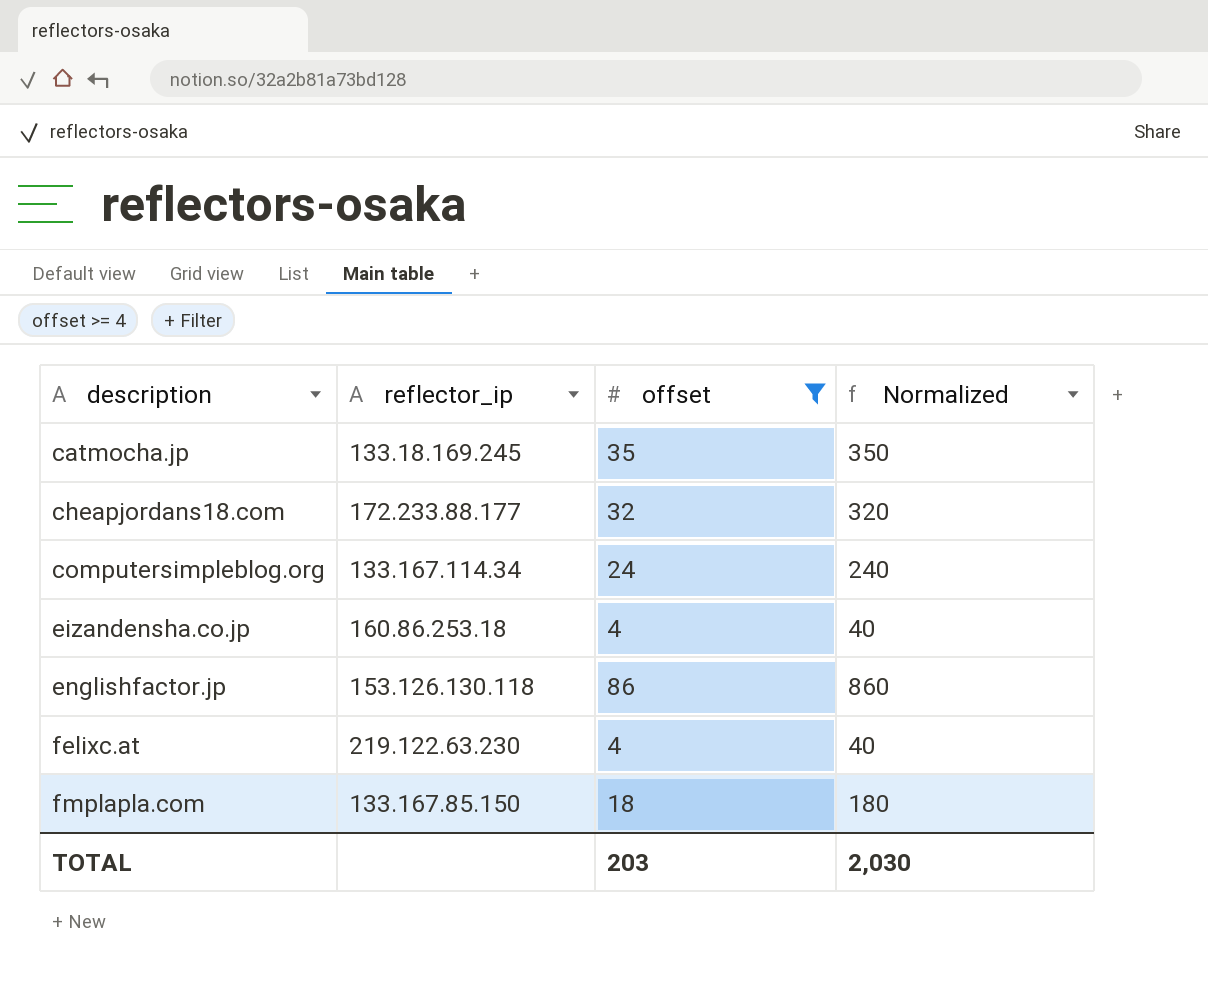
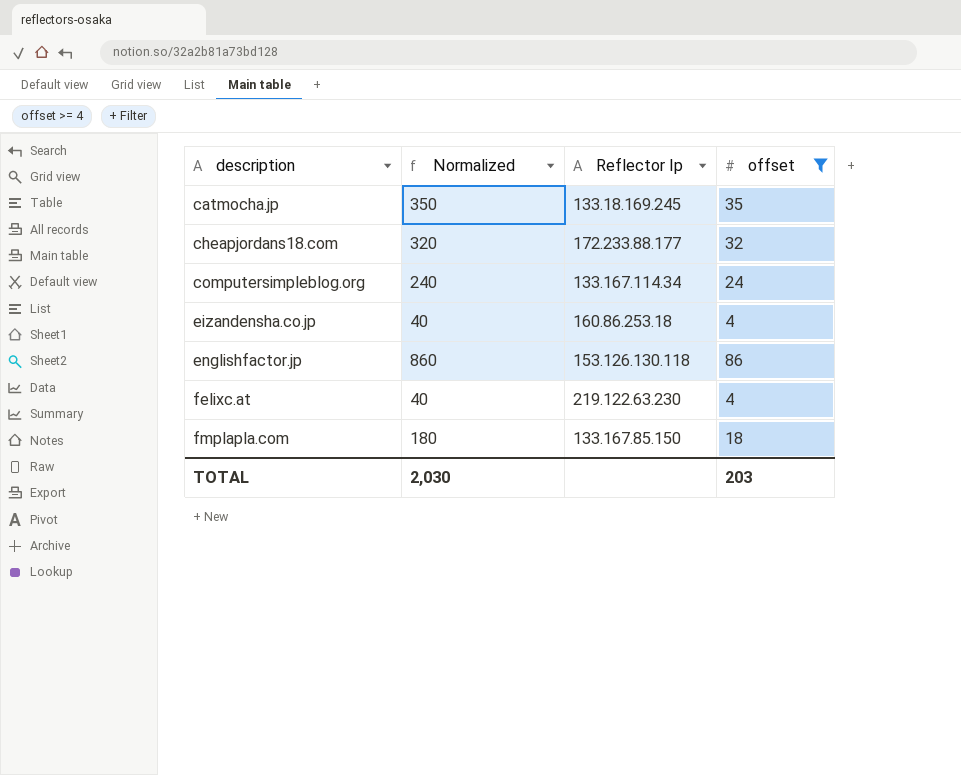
column Normalized | position: 4 -> 2
column name: reflector_ip -> Reflector Ip

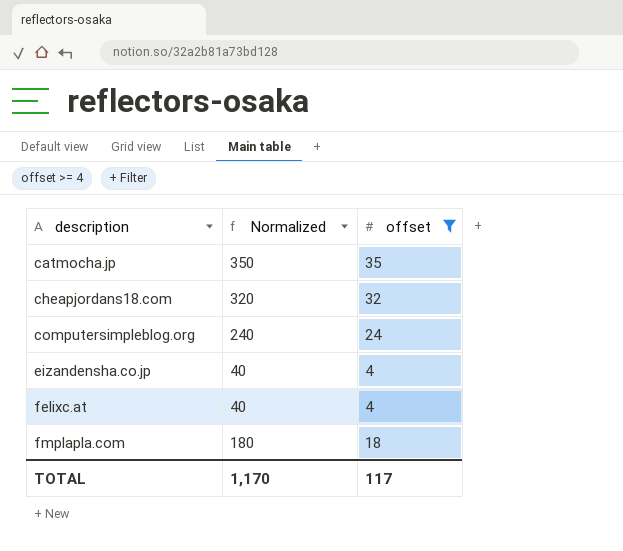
column Reflector Ip | position: 3 -> none
row englishfactor.jp: 860 | 153.126.130.118 | 86 -> none
TOTAL | Normalized: 2,030 -> 1,170
TOTAL | offset: 203 -> 117

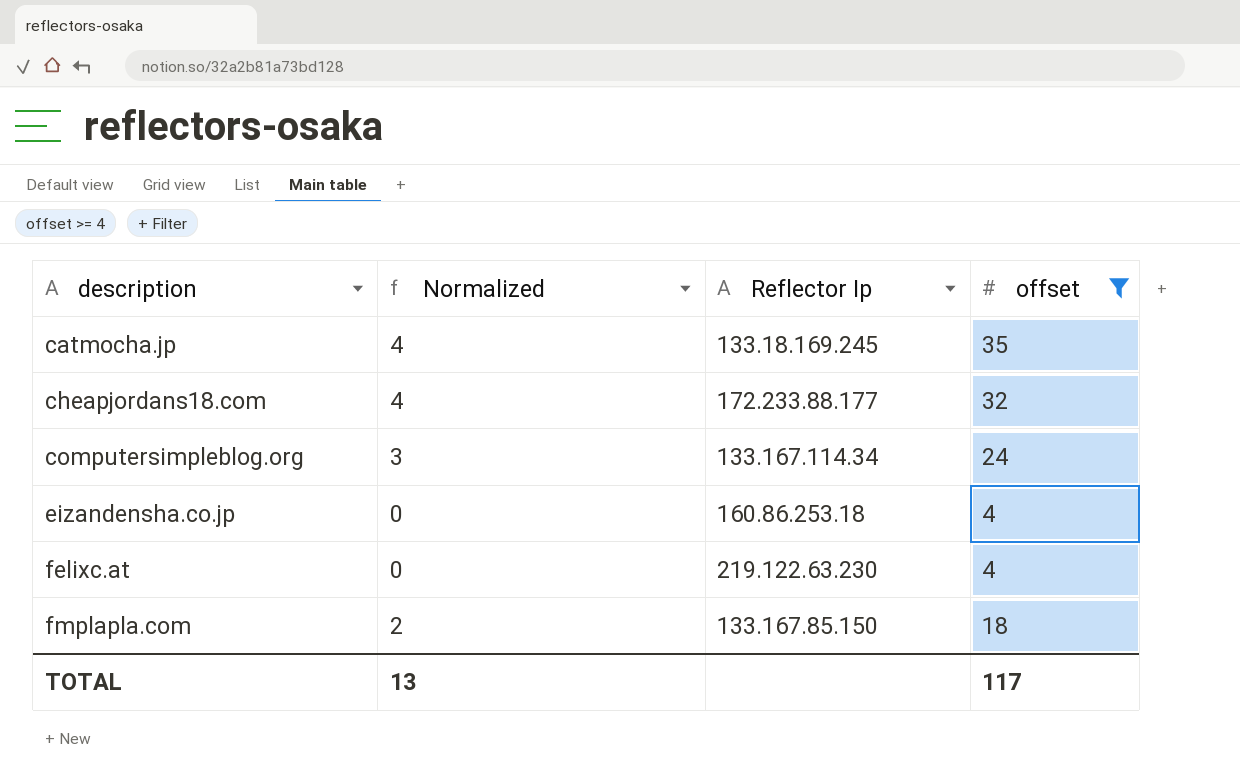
column Normalized | formula: [offset] * 10 -> [offset] * 0.12
column Reflector Ip | position: none -> 3
TOTAL | Normalized: 1,170 -> 13

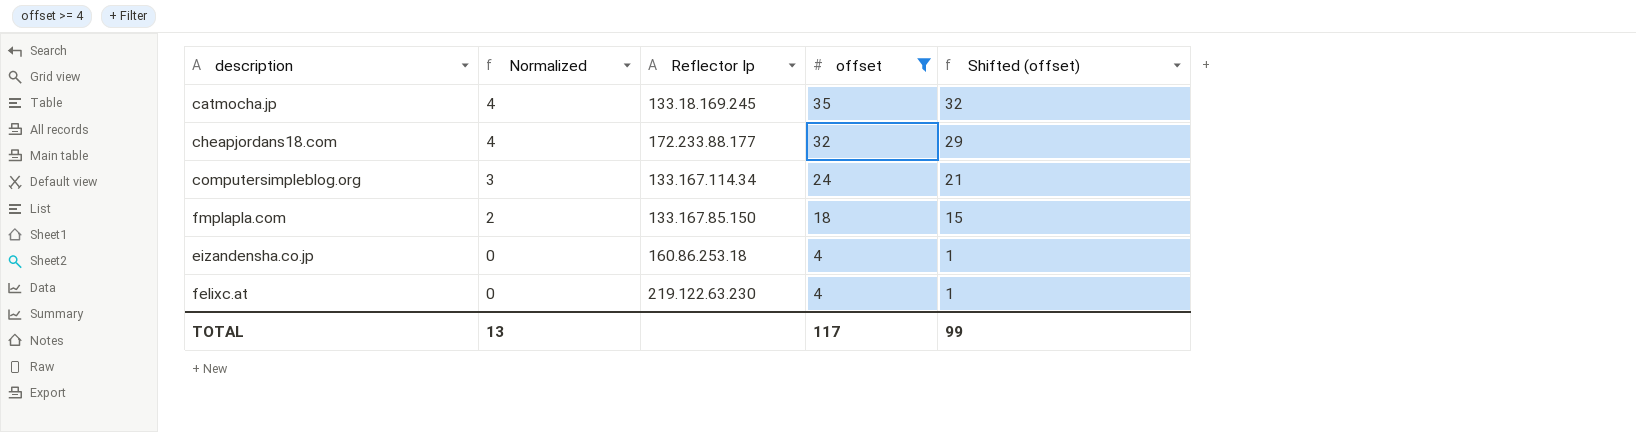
row order: description ascending -> Normalized descending
column Shifted (offset) | formula: none -> [offset] - 3

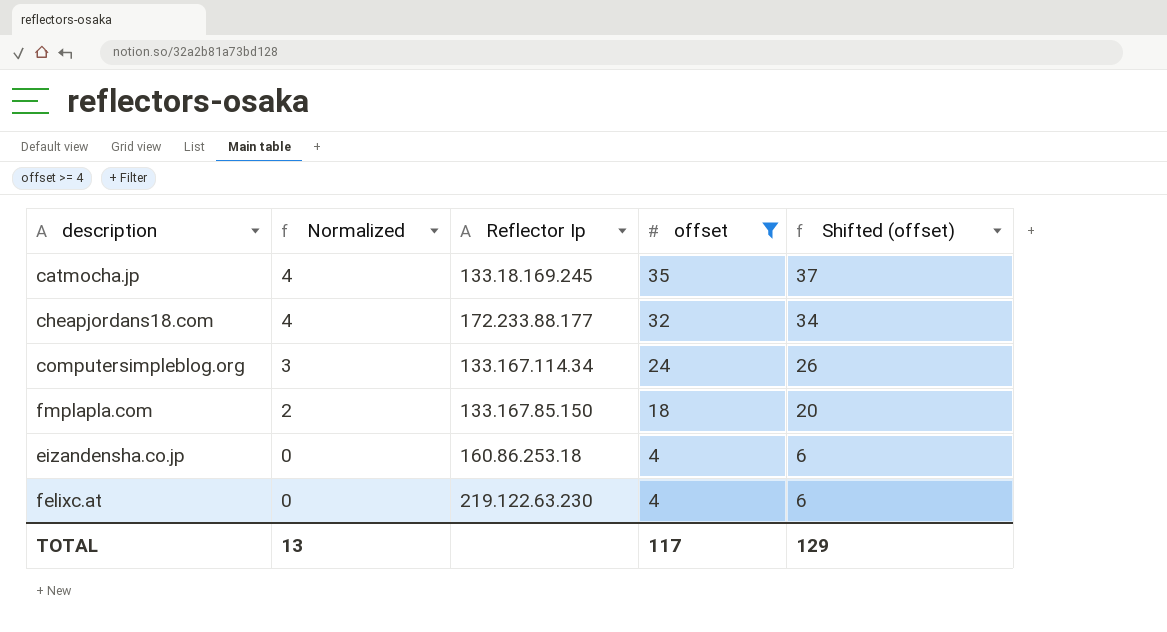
column Shifted (offset) | formula: [offset] - 3 -> [offset] + 2
TOTAL | Shifted (offset): 99 -> 129

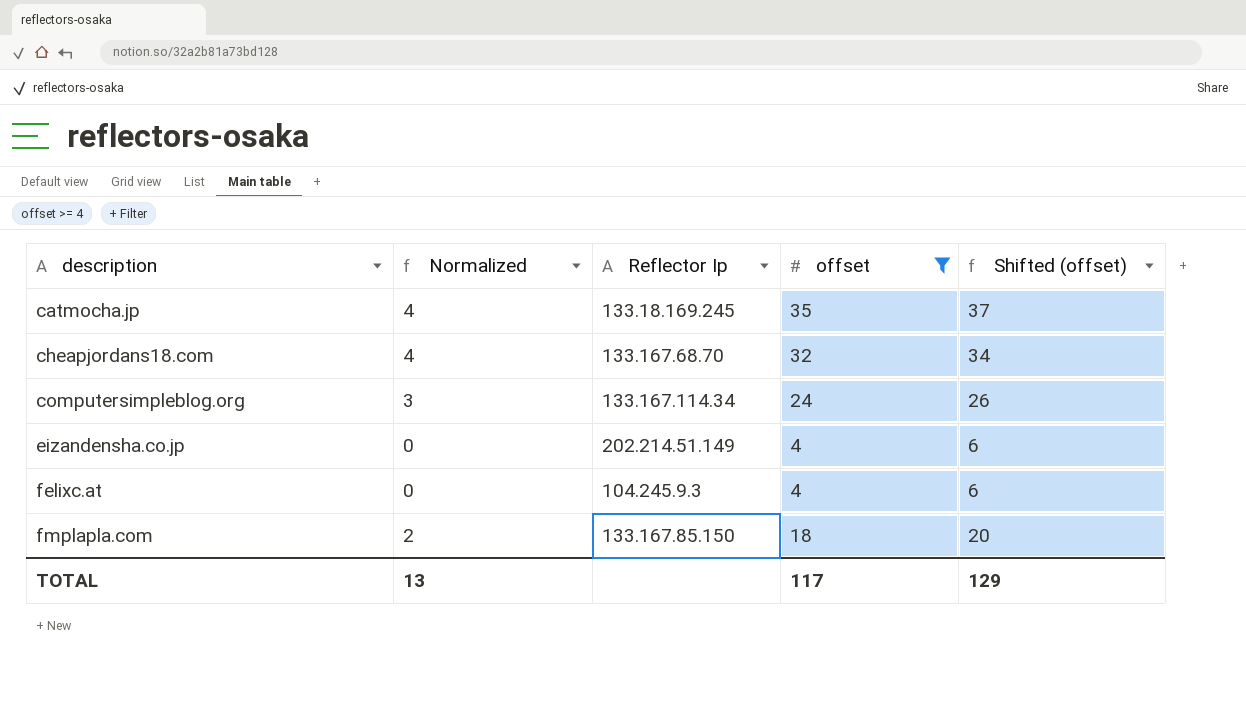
row order: Normalized descending -> description ascending
cheapjordans18.com | Reflector Ip: 172.233.88.177 -> 133.167.68.70
eizandensha.co.jp | Reflector Ip: 160.86.253.18 -> 202.214.51.149
felixc.at | Reflector Ip: 219.122.63.230 -> 104.245.9.3

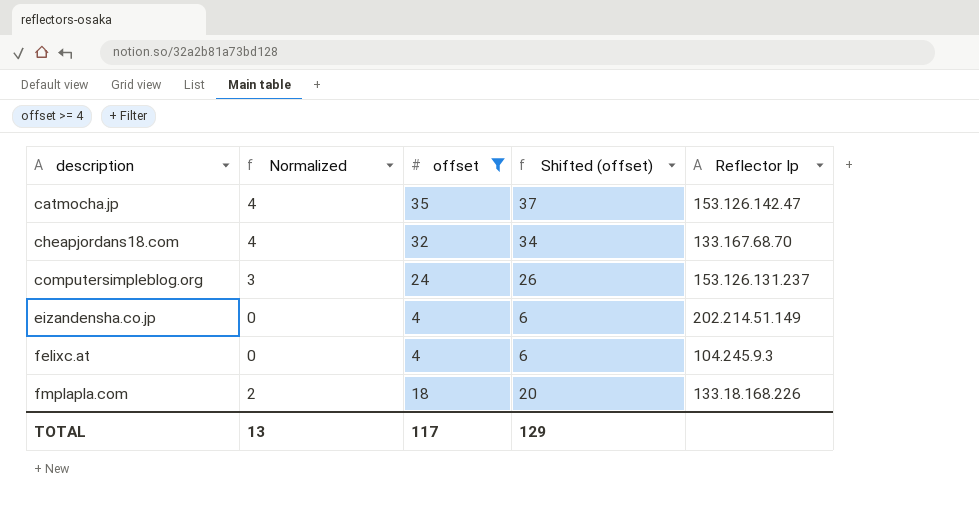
column Reflector Ip | position: 3 -> 5
catmocha.jp | Reflector Ip: 133.18.169.245 -> 153.126.142.47
computersimpleblog.org | Reflector Ip: 133.167.114.34 -> 153.126.131.237
fmplapla.com | Reflector Ip: 133.167.85.150 -> 133.18.168.226

